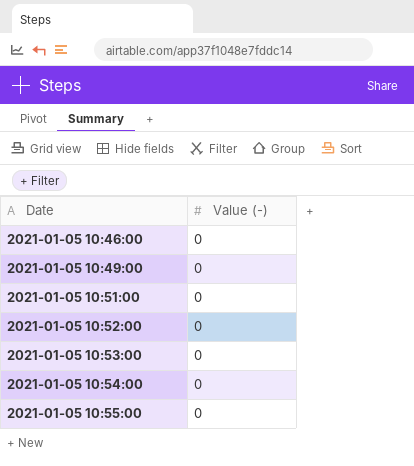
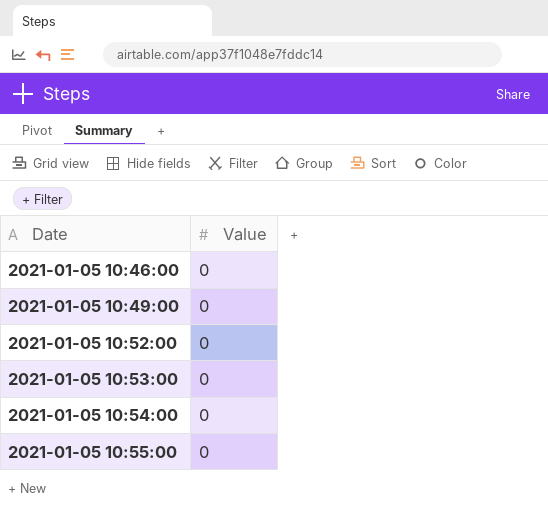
column name: Value (-) -> Value
row 2021-01-05 10:51:00: 0 -> none

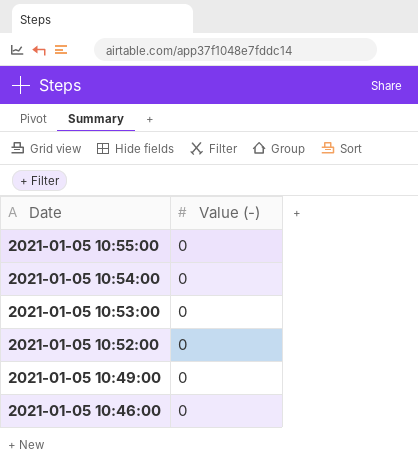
row order: Date ascending -> Date descending
column name: Value -> Value (-)

